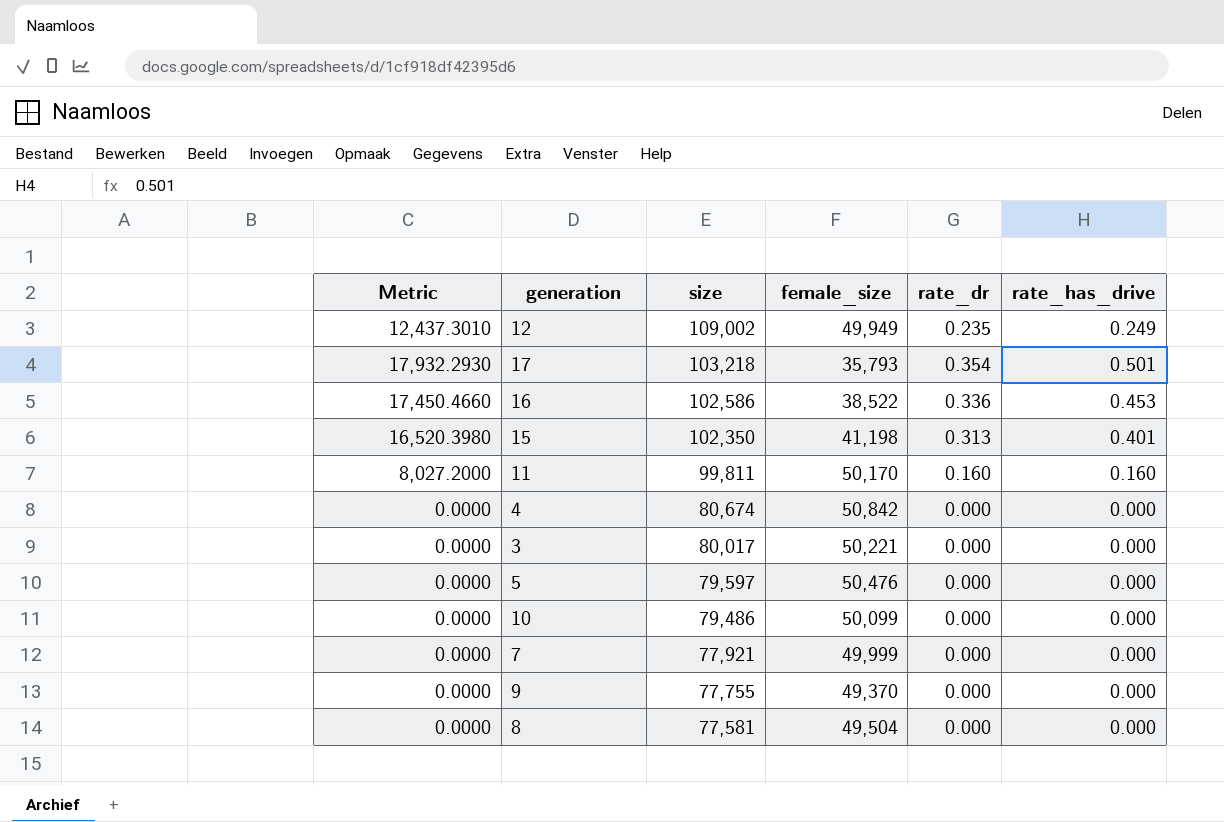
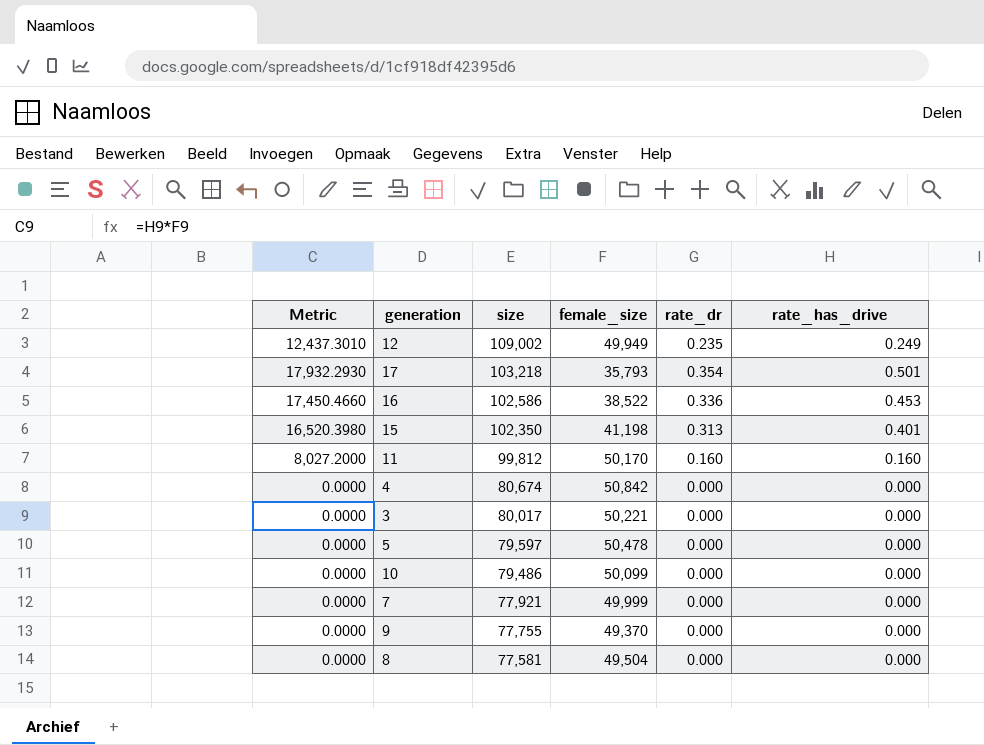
11 | size: 99,811 -> 99,812
5 | female_size: 50,476 -> 50,478

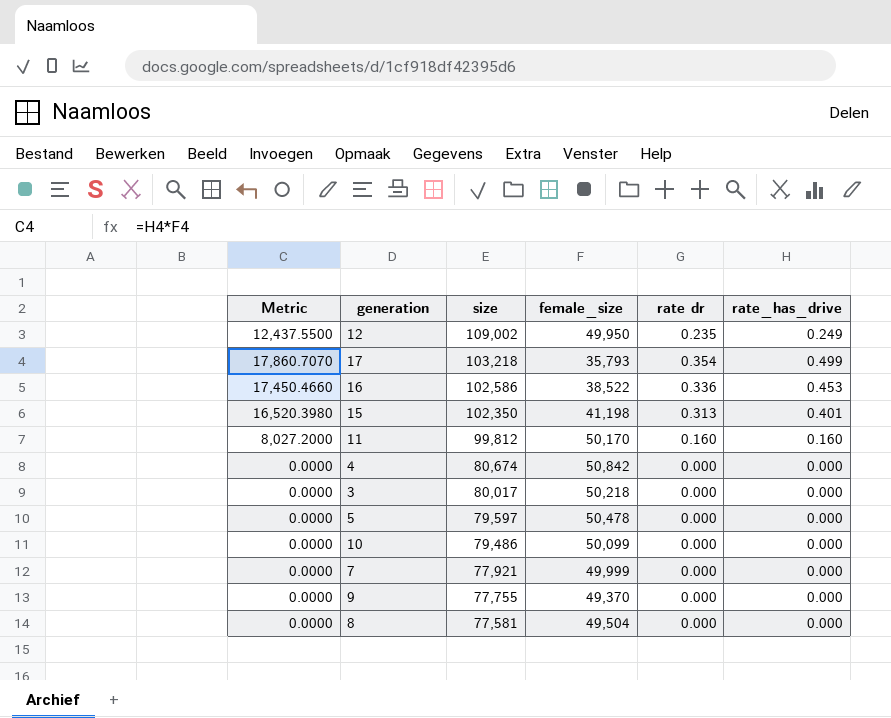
column name: rate_dr -> rate dr
12 | Metric: 12,437.3010 -> 12,437.5500
12 | female_size: 49,949 -> 49,950
17 | Metric: 17,932.2930 -> 17,860.7070
17 | rate_has_drive: 0.501 -> 0.499
3 | female_size: 50,221 -> 50,218

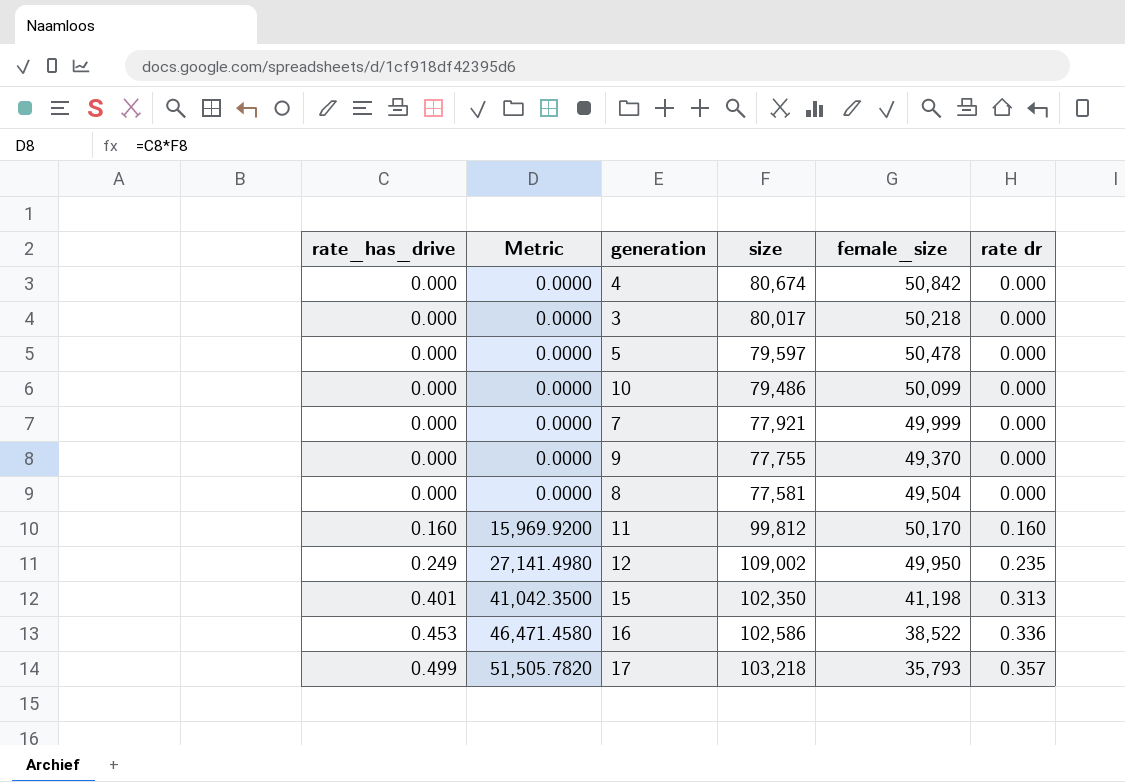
row order: size descending -> rate_has_drive ascending
column rate_has_drive | position: 6 -> 1
column Metric | formula: [female_size] * [rate_has_drive] -> [rate_has_drive] * [size]
17 | rate dr: 0.354 -> 0.357

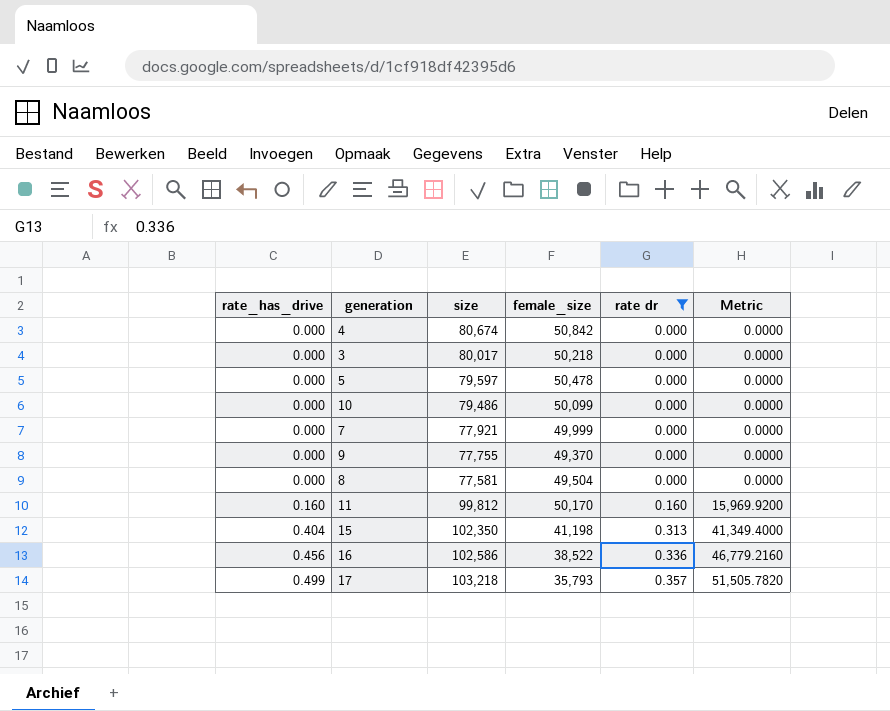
filter: none -> rate dr != 0.235
column Metric | position: 2 -> 6
15 | rate_has_drive: 0.401 -> 0.404
15 | Metric: 41,042.3500 -> 41,349.4000
16 | rate_has_drive: 0.453 -> 0.456
16 | Metric: 46,471.4580 -> 46,779.2160

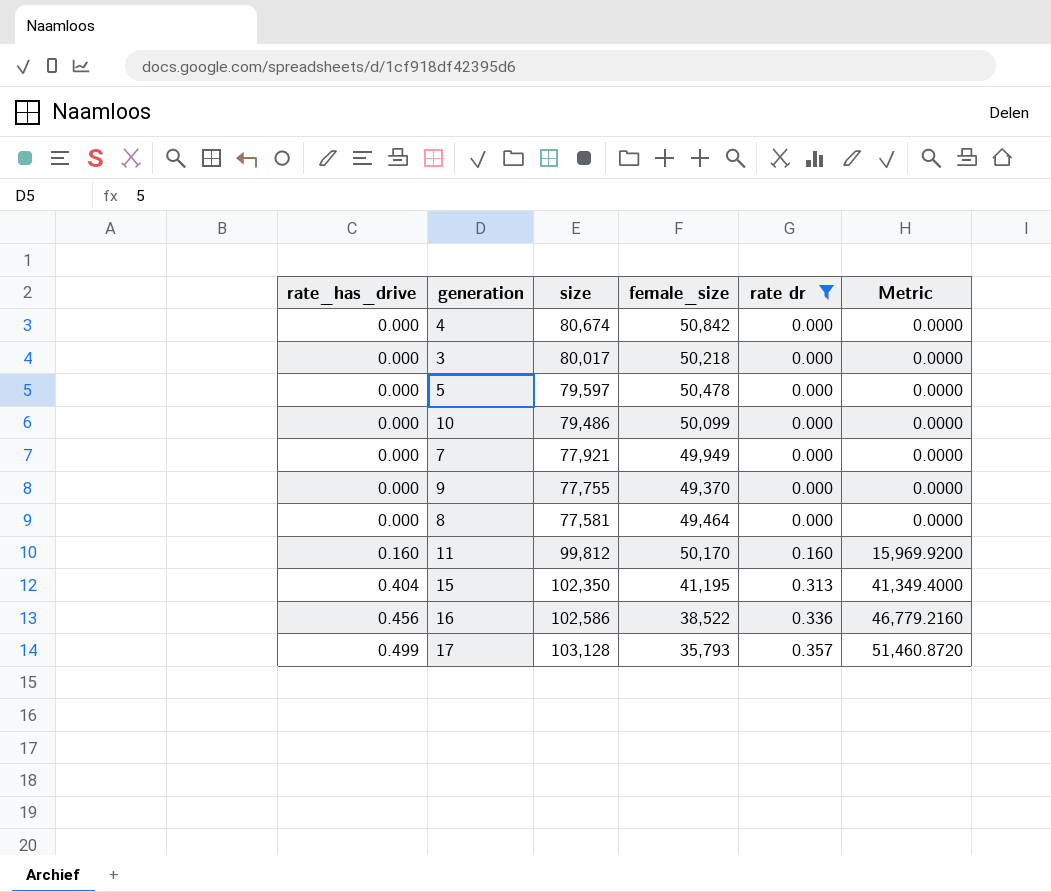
7 | female_size: 49,999 -> 49,949
8 | female_size: 49,504 -> 49,464
15 | female_size: 41,198 -> 41,195
17 | size: 103,218 -> 103,128
17 | Metric: 51,505.7820 -> 51,460.8720

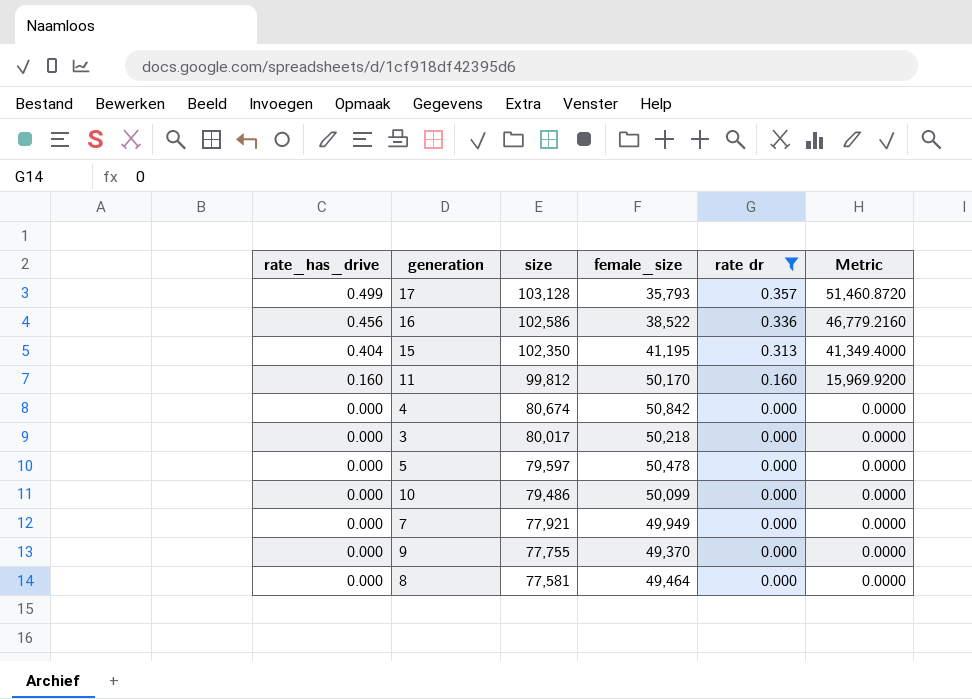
row order: rate_has_drive ascending -> rate_has_drive descending

